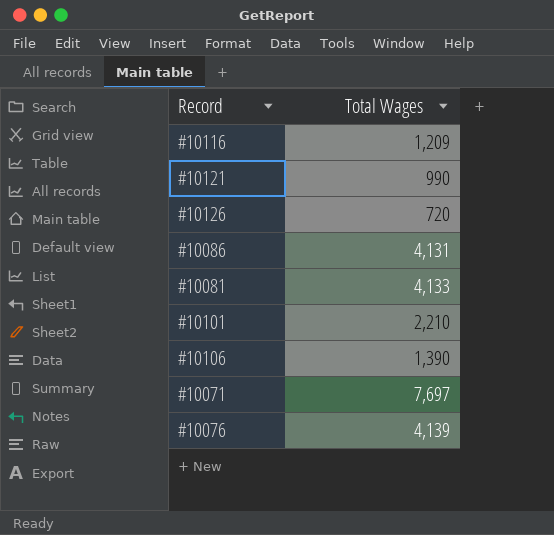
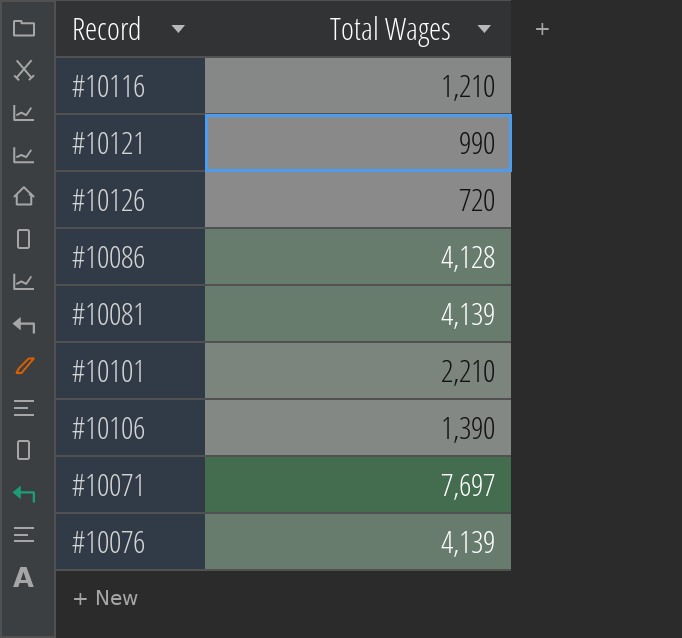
#10116 | Total Wages: 1,209 -> 1,210
#10086 | Total Wages: 4,131 -> 4,128
#10081 | Total Wages: 4,133 -> 4,139

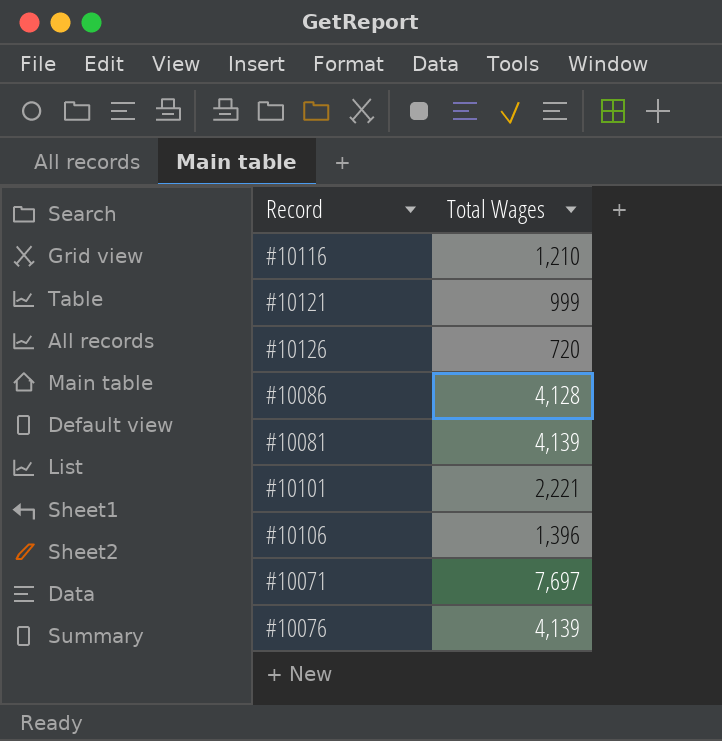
#10121 | Total Wages: 990 -> 999
#10101 | Total Wages: 2,210 -> 2,221
#10106 | Total Wages: 1,390 -> 1,396

